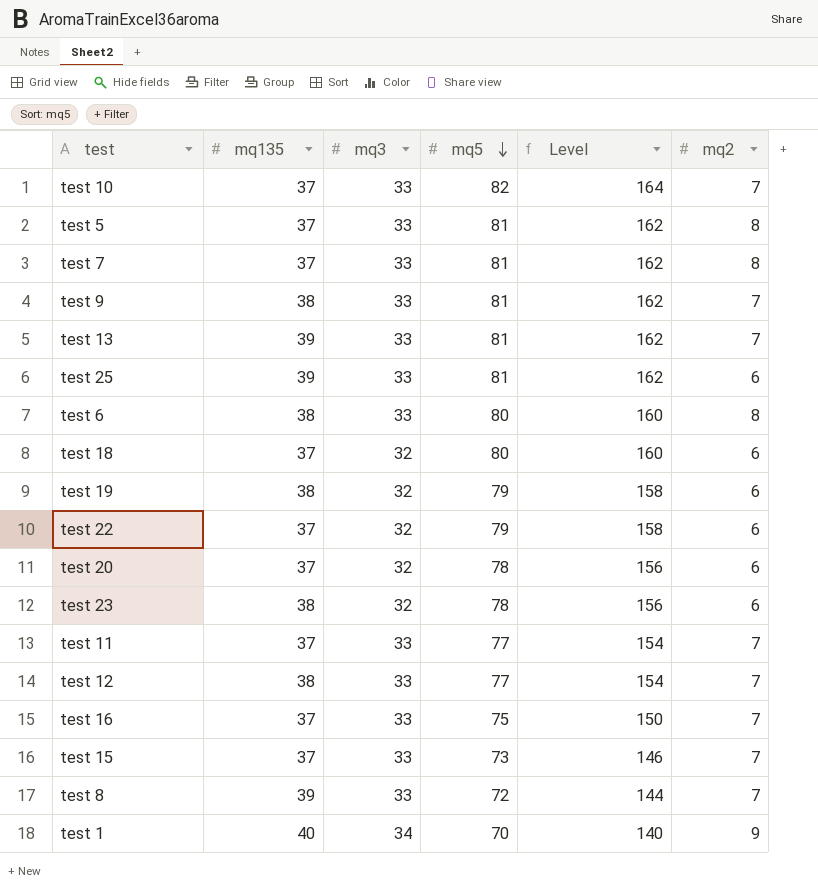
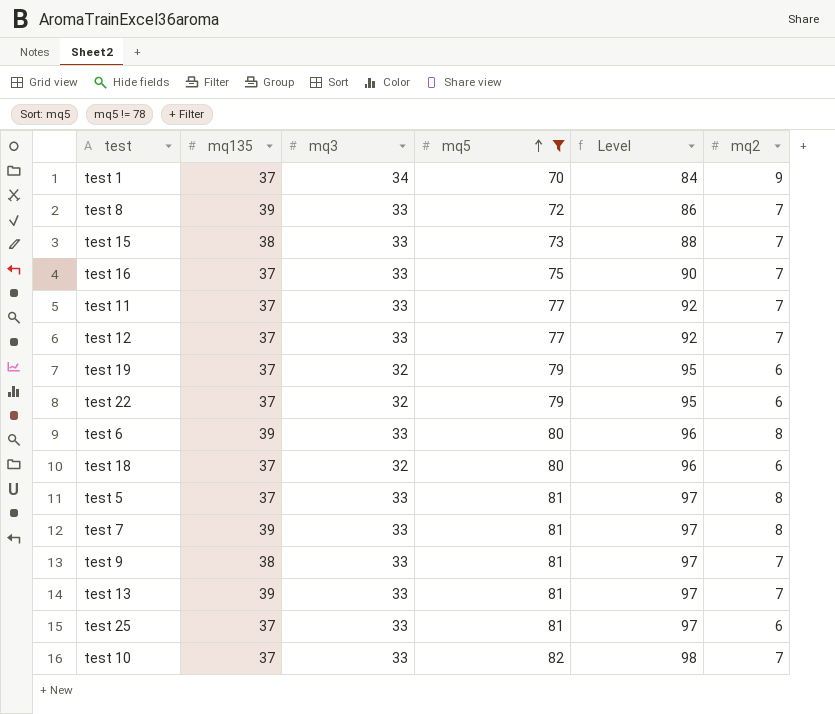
filter: none -> mq5 != 78
row order: mq5 descending -> mq5 ascending
column Level | formula: [mq5] * 2 -> [mq5] * 1.2
test 1 | mq135: 40 -> 37
test 15 | mq135: 37 -> 38
test 12 | mq135: 38 -> 37
test 19 | mq135: 38 -> 37
test 6 | mq135: 38 -> 39
test 7 | mq135: 37 -> 39
test 25 | mq135: 39 -> 37

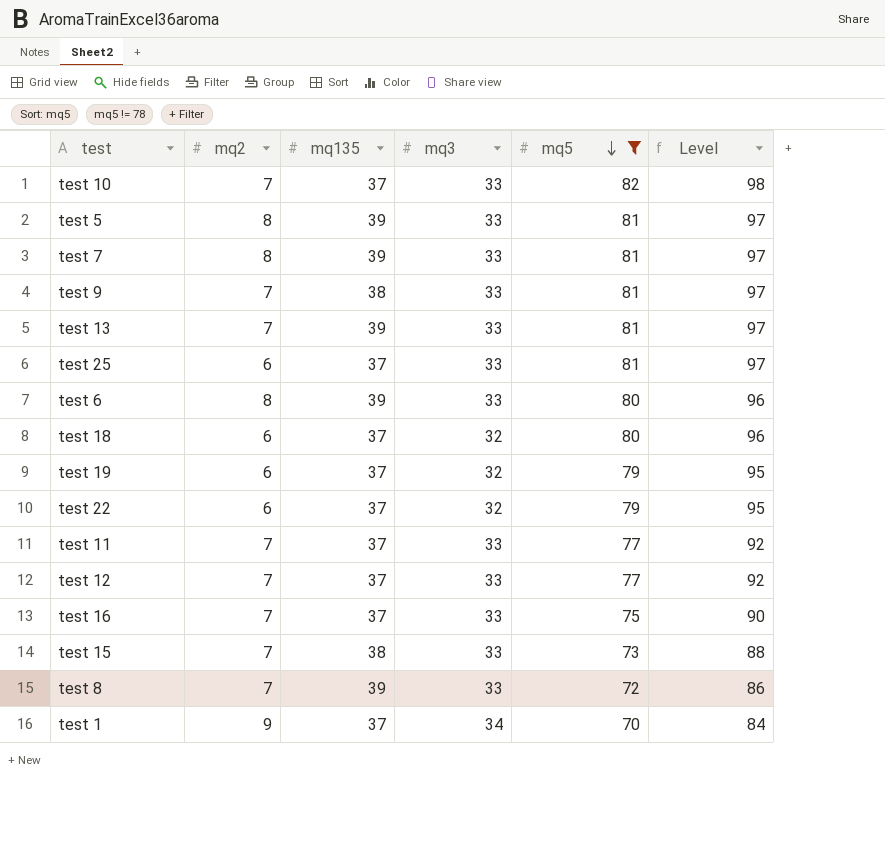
row order: mq5 ascending -> mq5 descending
column mq2 | position: 6 -> 2
test 5 | mq135: 37 -> 39

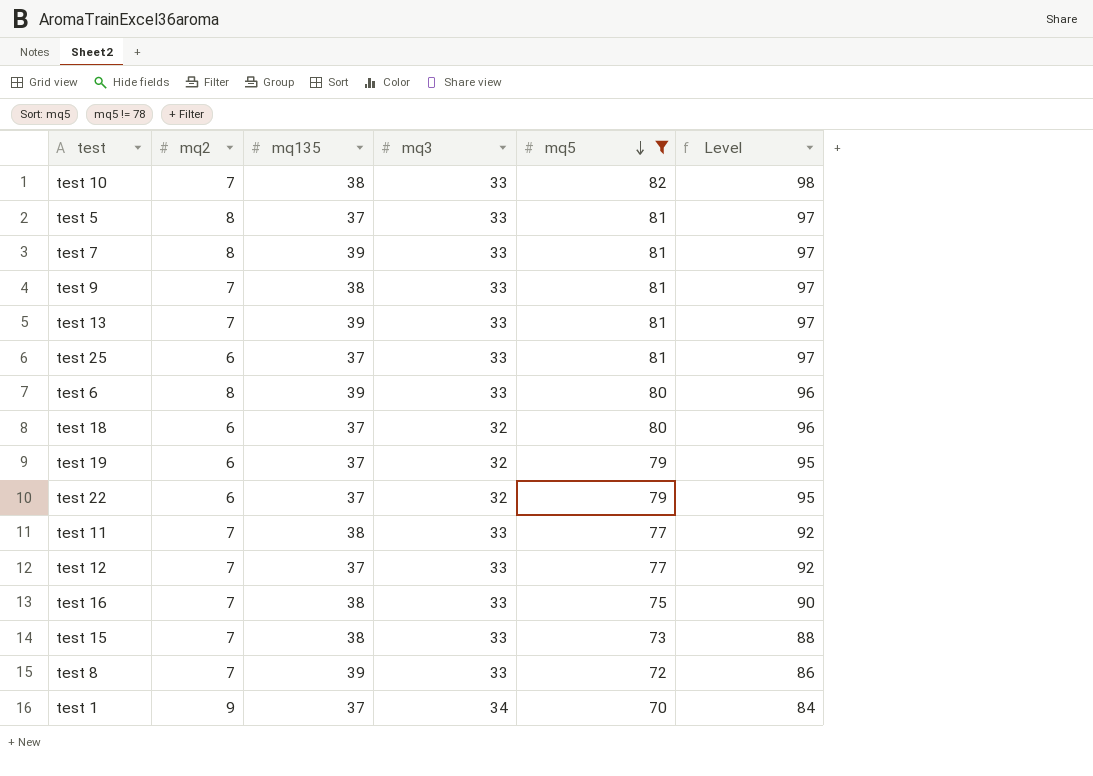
test 10 | mq135: 37 -> 38
test 5 | mq135: 39 -> 37
test 11 | mq135: 37 -> 38
test 16 | mq135: 37 -> 38

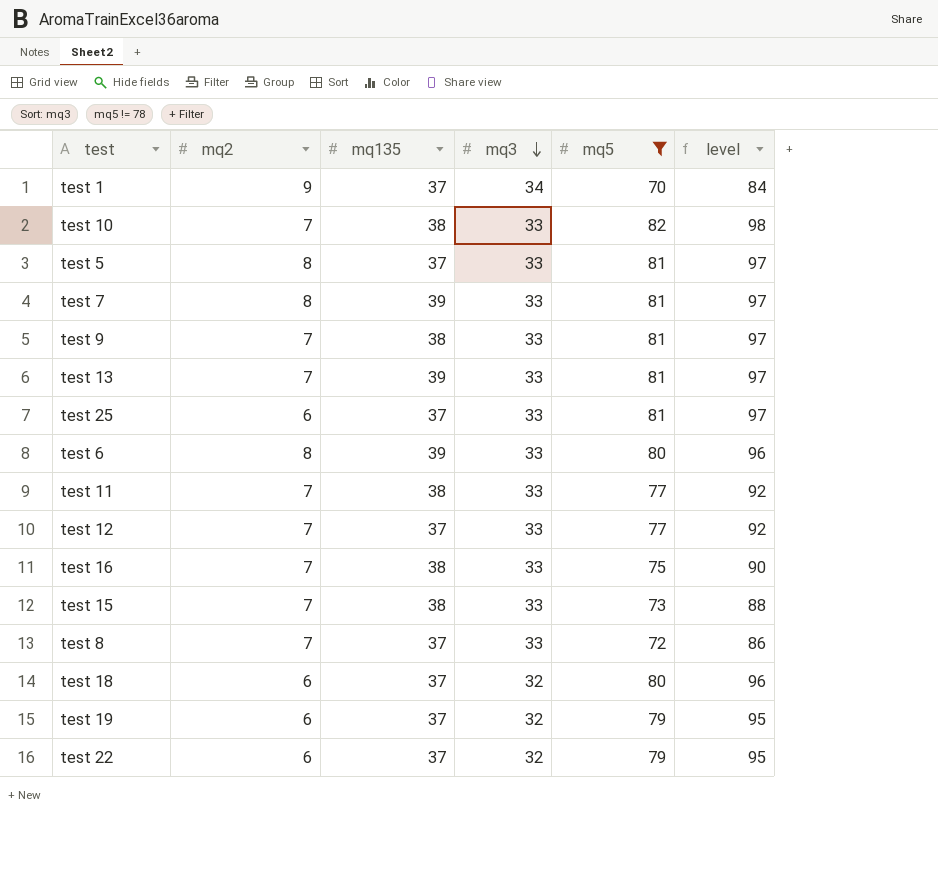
row order: mq5 descending -> mq3 descending
column name: Level -> level
test 8 | mq135: 39 -> 37

